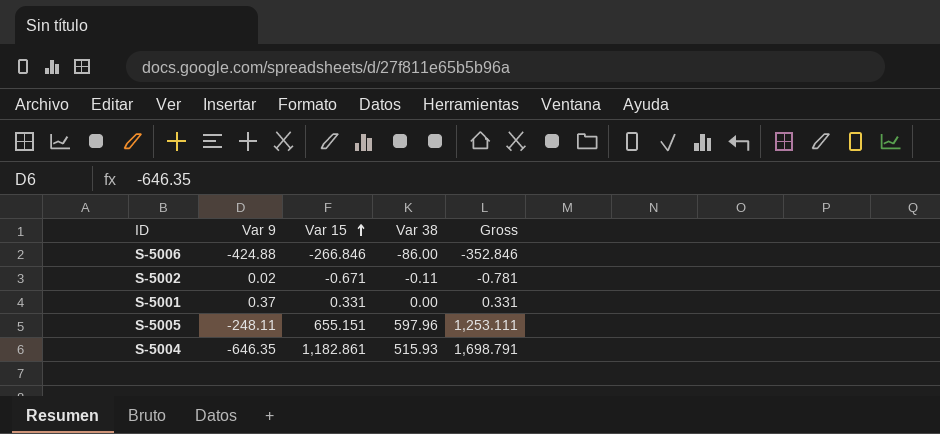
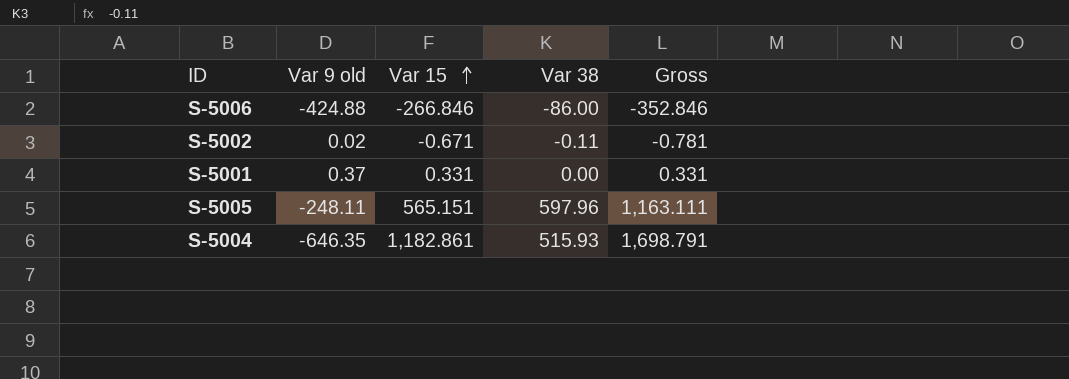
column name: Var 9 -> Var 9 old
S-5005 | Var 15: 655.151 -> 565.151
S-5005 | Gross: 1,253.111 -> 1,163.111

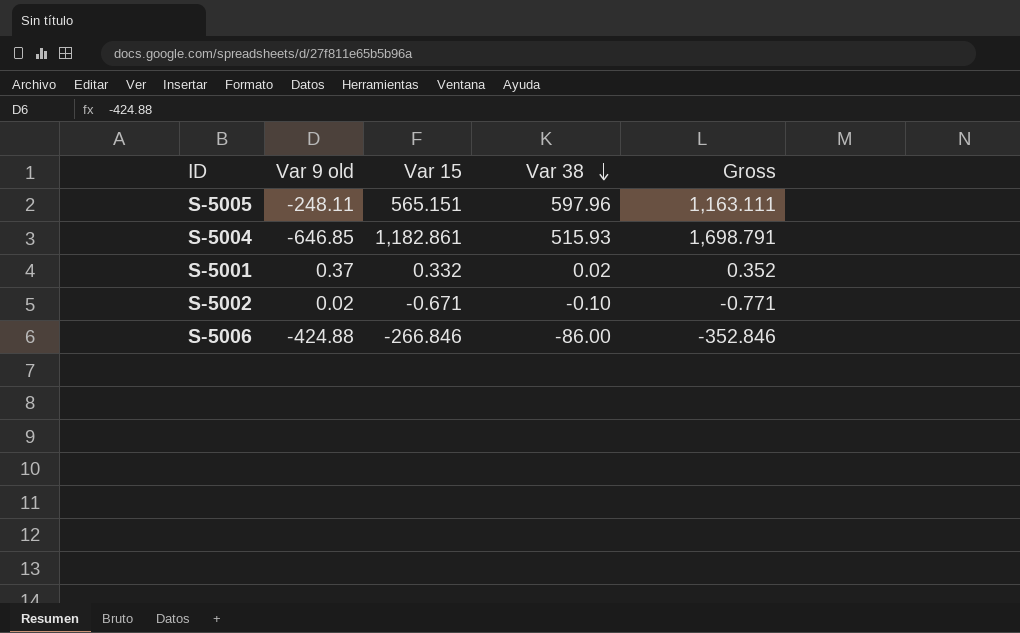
row order: Var 15 ascending -> Var 38 descending
S-5004 | Var 9 old: -646.35 -> -646.85
S-5001 | Var 15: 0.331 -> 0.332
S-5001 | Var 38: 0.00 -> 0.02
S-5001 | Gross: 0.331 -> 0.352
S-5002 | Var 38: -0.11 -> -0.10
S-5002 | Gross: -0.781 -> -0.771

